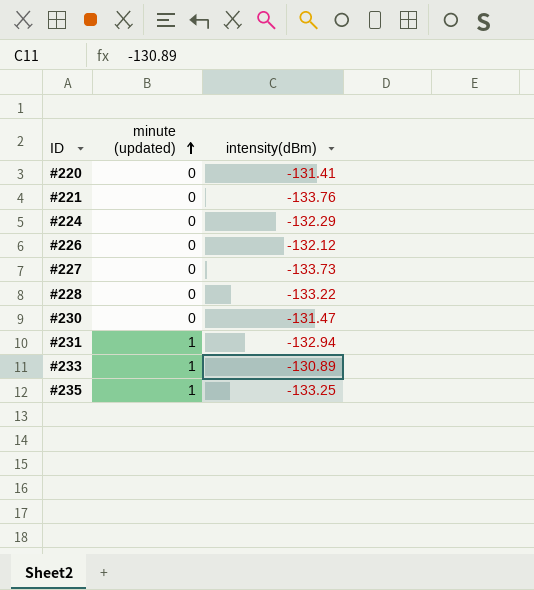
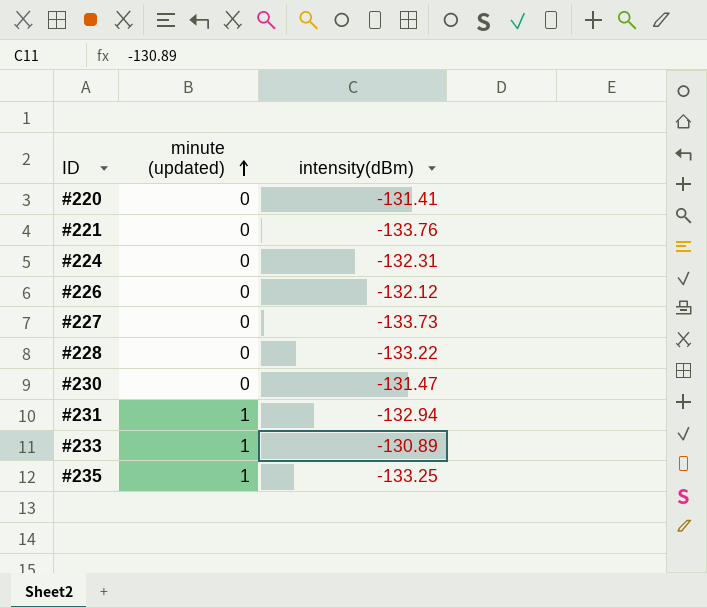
#224 | intensity(dBm): -132.29 -> -132.31

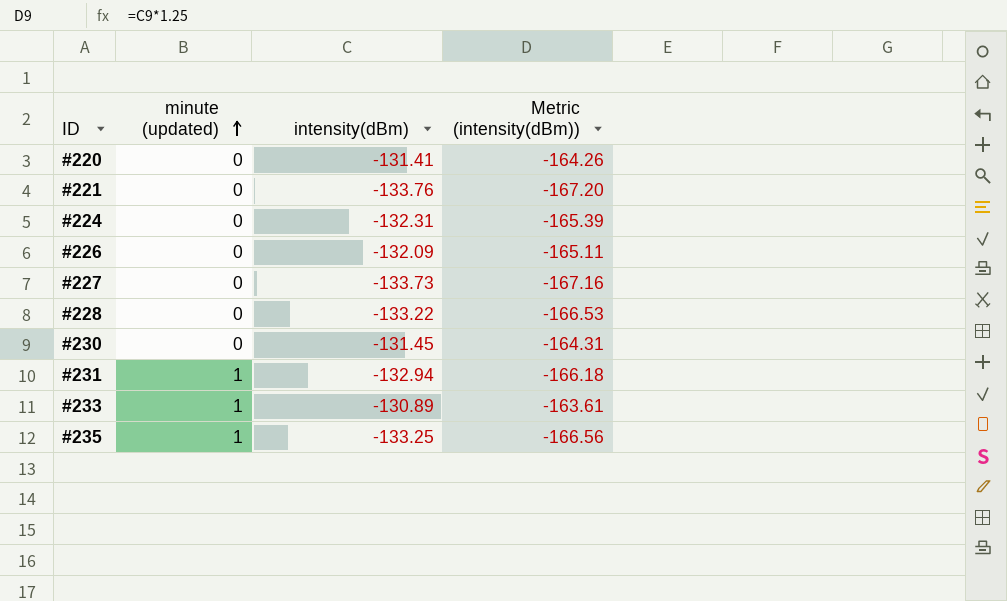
column Metric (intensity(dBm)) | formula: none -> [intensity(dBm)] * 1.25
#226 | intensity(dBm): -132.12 -> -132.09
#230 | intensity(dBm): -131.47 -> -131.45

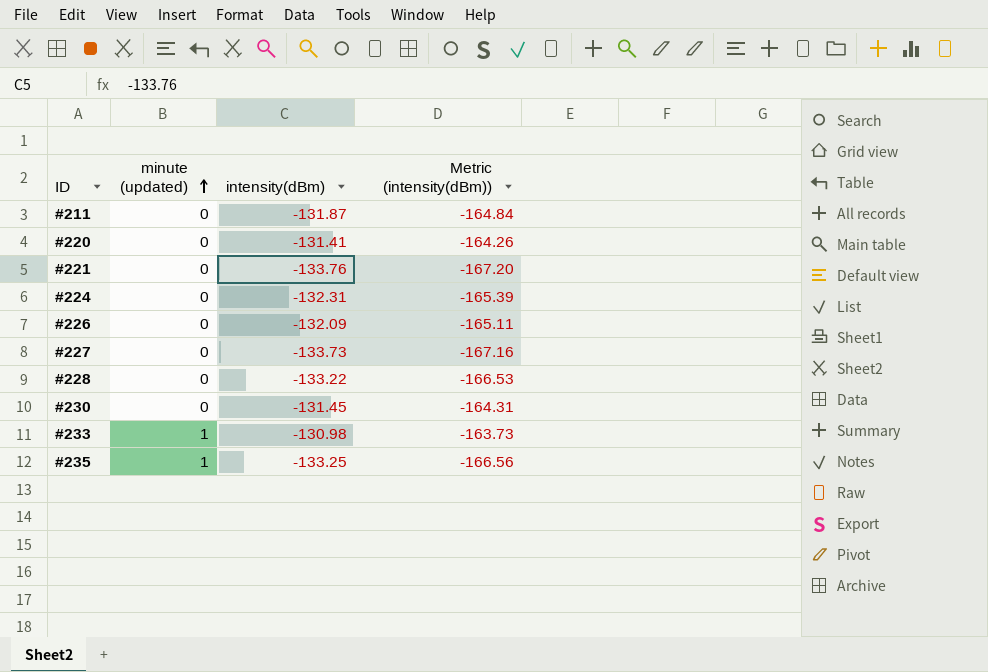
row #231: 1 | -132.94 | -166.18 -> none
row #211: none -> 0 | -131.87 | -164.84
#233 | intensity(dBm): -130.89 -> -130.98
#233 | Metric (intensity(dBm)): -163.61 -> -163.73

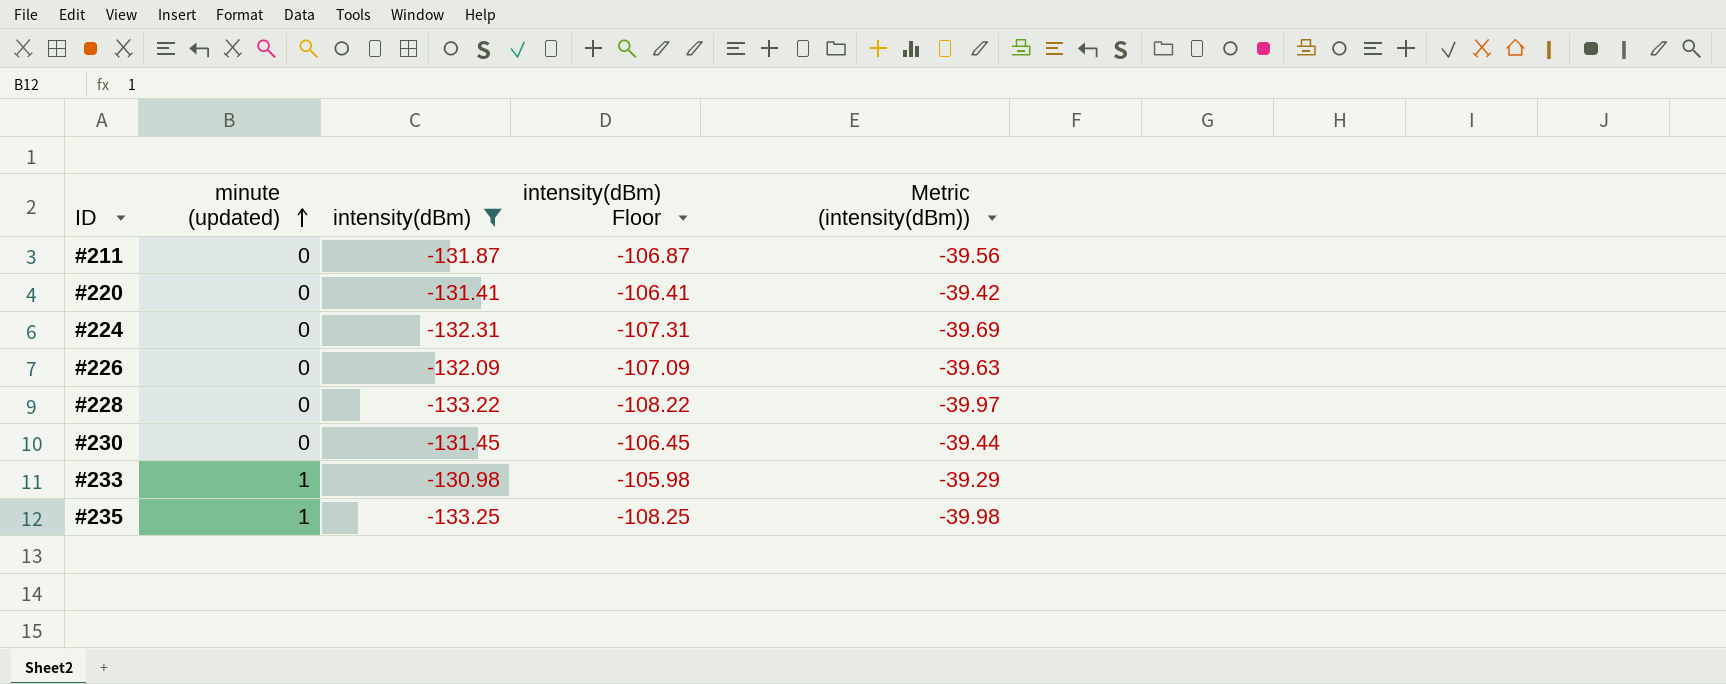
filter: none -> intensity(dBm) >= -133.25
column intensity(dBm) Floor | formula: none -> [intensity(dBm)] + 25
column Metric (intensity(dBm)) | formula: [intensity(dBm)] * 1.25 -> [intensity(dBm)] * 0.3

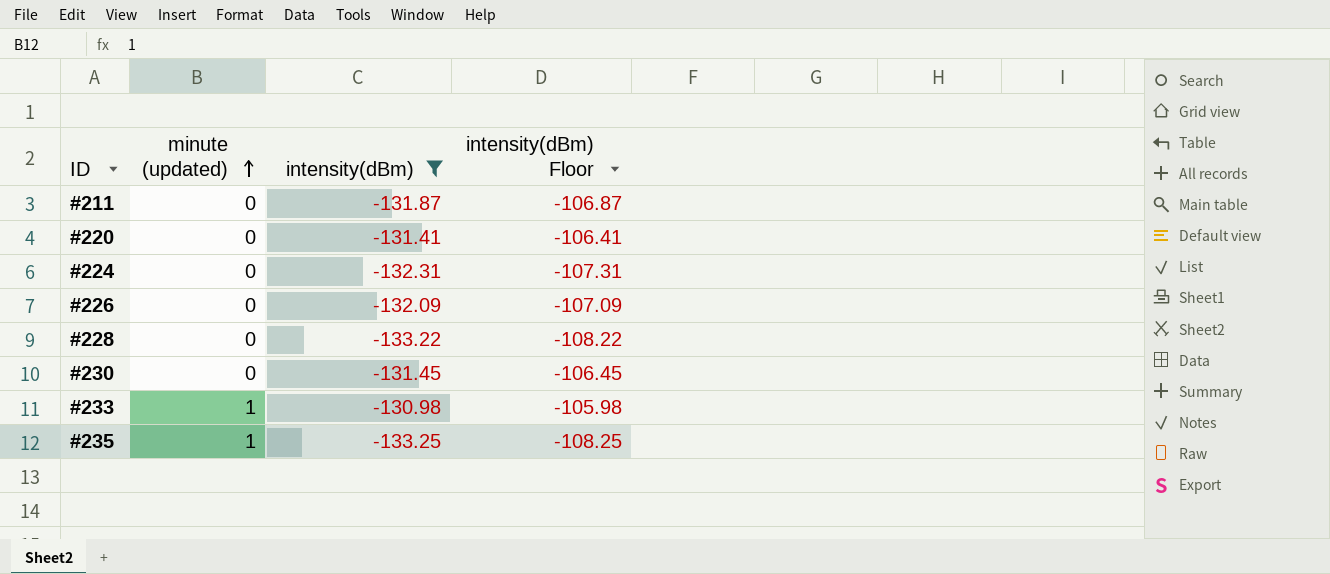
column Metric (intensity(dBm)) | formula: [intensity(dBm)] * 0.3 -> none

